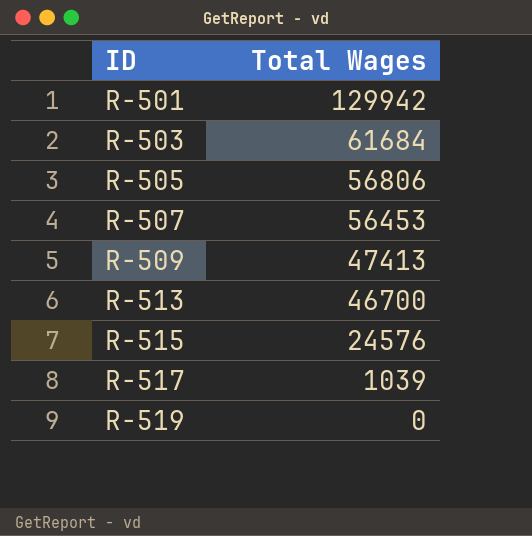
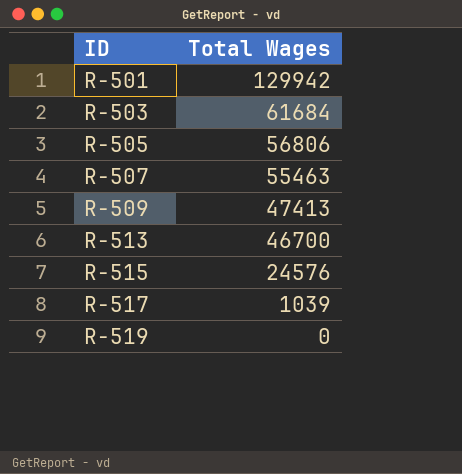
R-507 | Total Wages: 56453 -> 55463

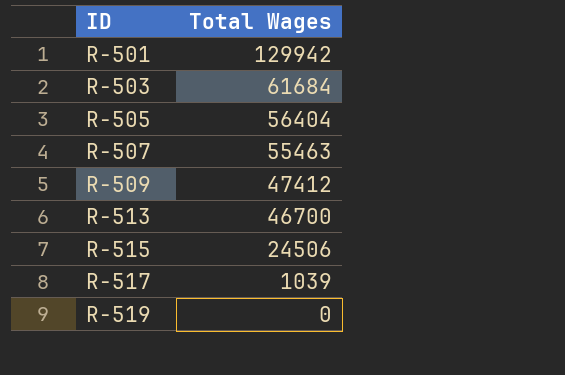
R-505 | Total Wages: 56806 -> 56404
R-509 | Total Wages: 47413 -> 47412
R-515 | Total Wages: 24576 -> 24506

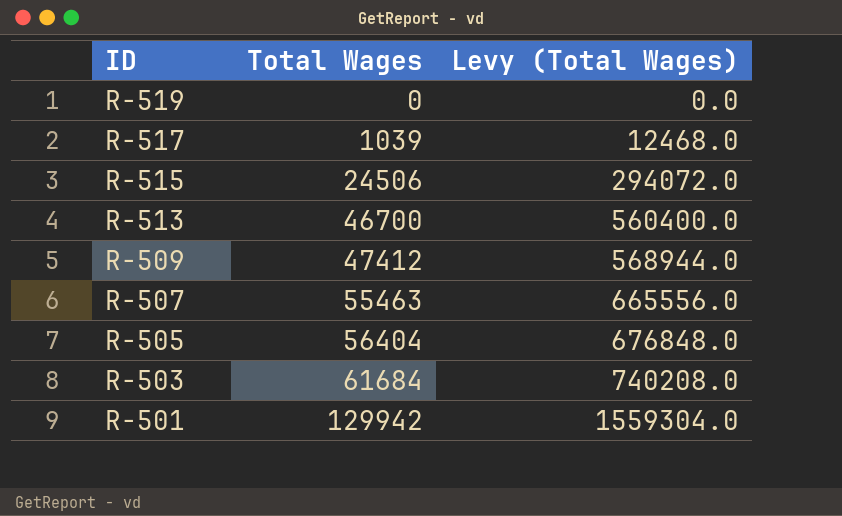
row order: ID ascending -> ID descending
column Levy (Total Wages) | formula: none -> [Total Wages] * 12

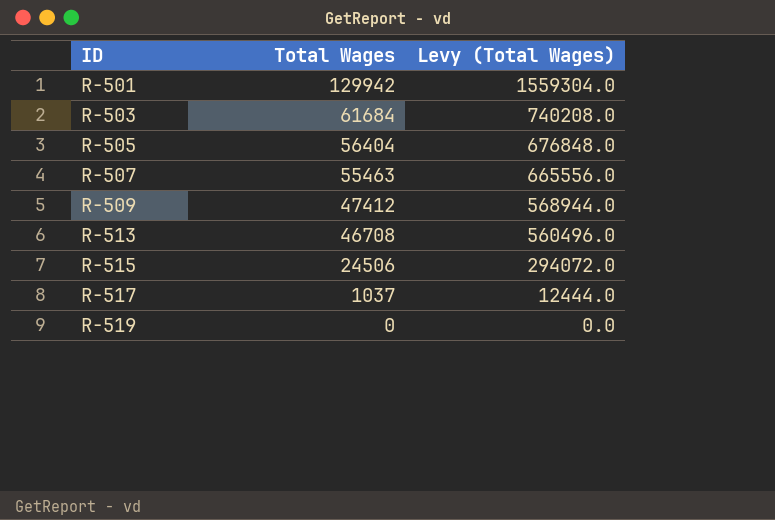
row order: ID descending -> ID ascending
R-513 | Total Wages: 46700 -> 46708
R-513 | Levy (Total Wages): 560400.0 -> 560496.0
R-517 | Total Wages: 1039 -> 1037
R-517 | Levy (Total Wages): 12468.0 -> 12444.0

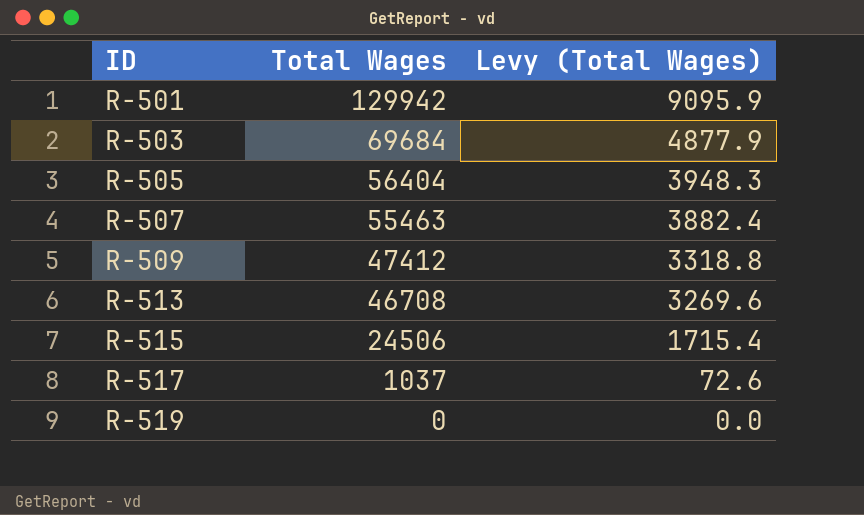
column Levy (Total Wages) | formula: [Total Wages] * 12 -> [Total Wages] * 0.07
R-503 | Total Wages: 61684 -> 69684

